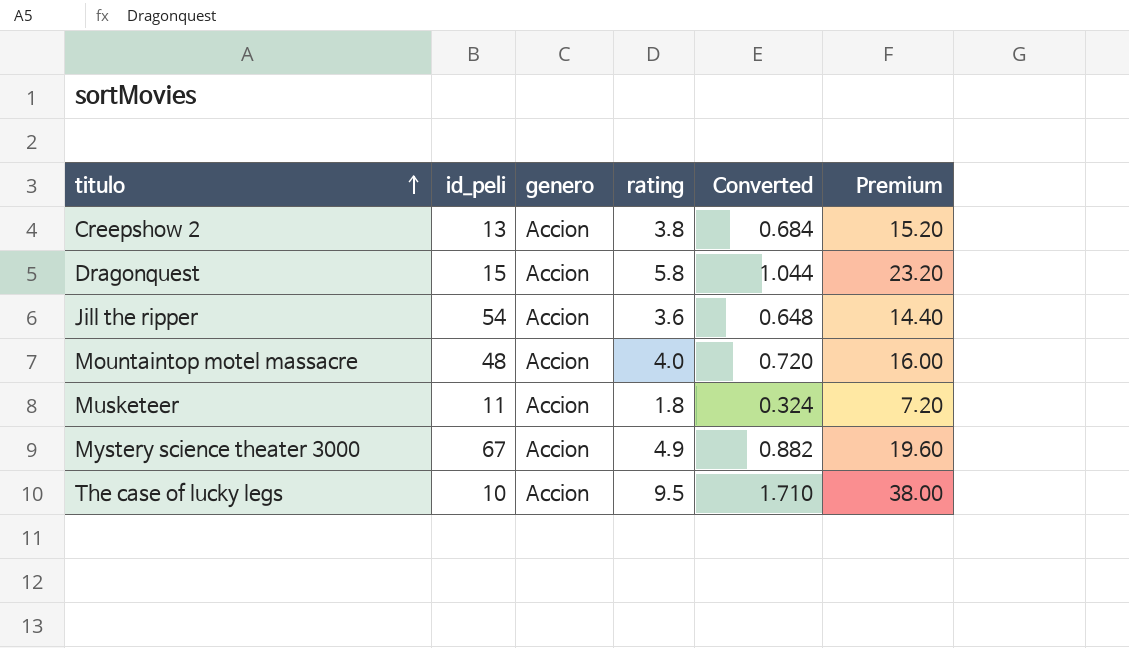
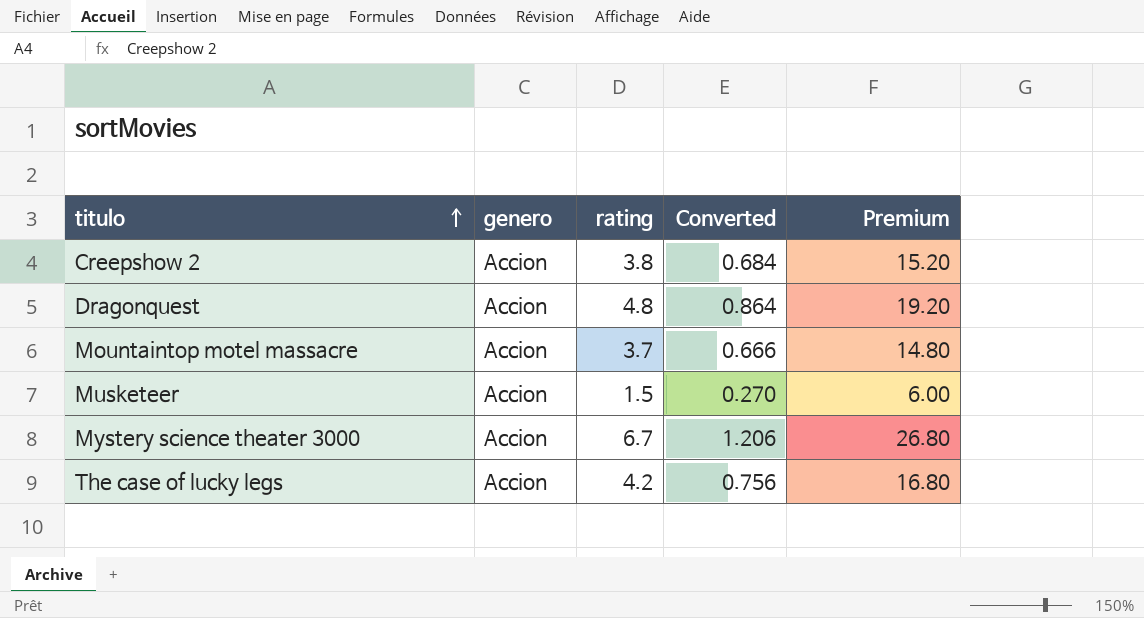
column id_peli | position: 2 -> none
row Jill the ripper: 54 | Accion | 3.6 | 0.648 | 14.40 -> none
Dragonquest | rating: 5.8 -> 4.8
Dragonquest | Converted: 1.044 -> 0.864
Dragonquest | Premium: 23.20 -> 19.20
Mountaintop motel massacre | rating: 4.0 -> 3.7
Mountaintop motel massacre | Converted: 0.720 -> 0.666
Mountaintop motel massacre | Premium: 16.00 -> 14.80
Musketeer | rating: 1.8 -> 1.5
Musketeer | Converted: 0.324 -> 0.270
Musketeer | Premium: 7.20 -> 6.00
Mystery science theater 3000 | rating: 4.9 -> 6.7
Mystery science theater 3000 | Converted: 0.882 -> 1.206
Mystery science theater 3000 | Premium: 19.60 -> 26.80
The case of lucky legs | rating: 9.5 -> 4.2
The case of lucky legs | Converted: 1.710 -> 0.756
The case of lucky legs | Premium: 38.00 -> 16.80

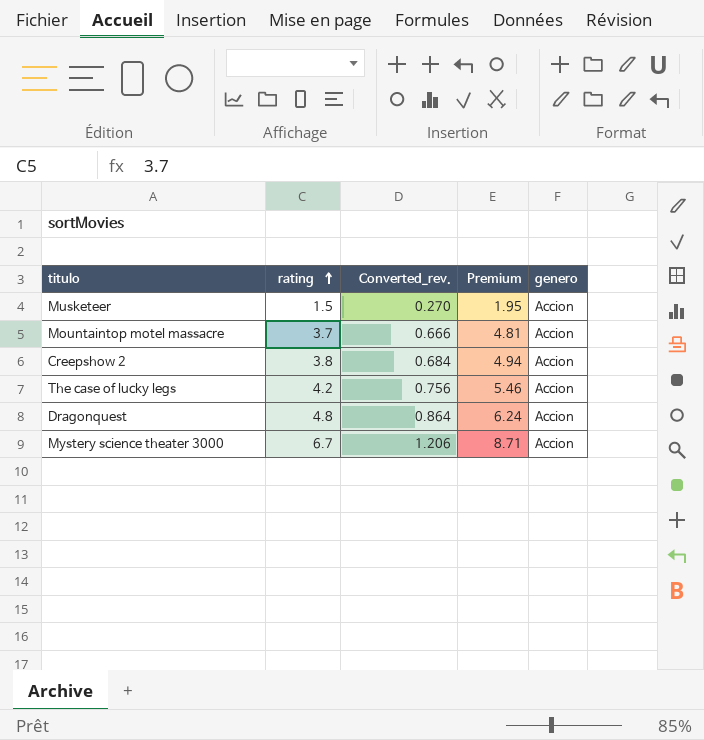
row order: titulo ascending -> rating ascending
column name: Converted -> Converted_rev.
column Premium | formula: [rating] * 4 -> [rating] * 1.3
column genero | position: 2 -> 5

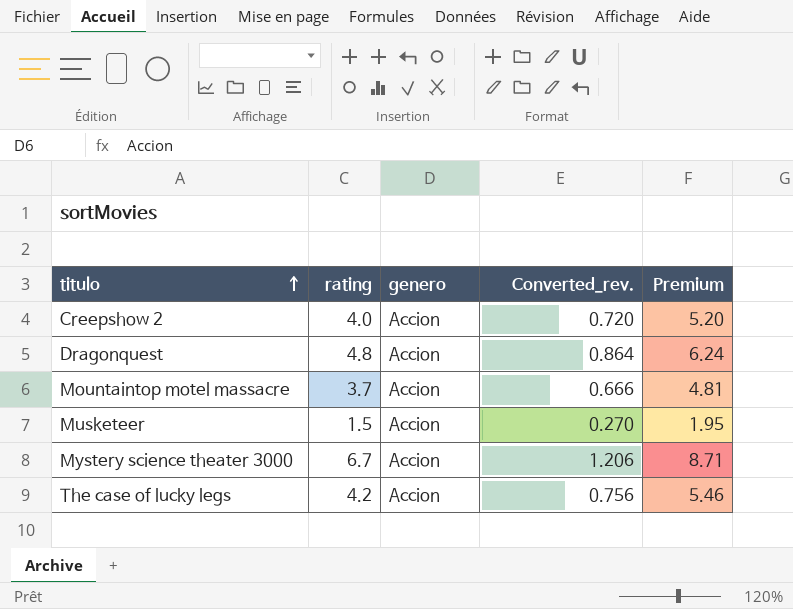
row order: rating ascending -> titulo ascending
column genero | position: 5 -> 3
Creepshow 2 | rating: 3.8 -> 4.0
Creepshow 2 | Converted_rev.: 0.684 -> 0.720
Creepshow 2 | Premium: 4.94 -> 5.20

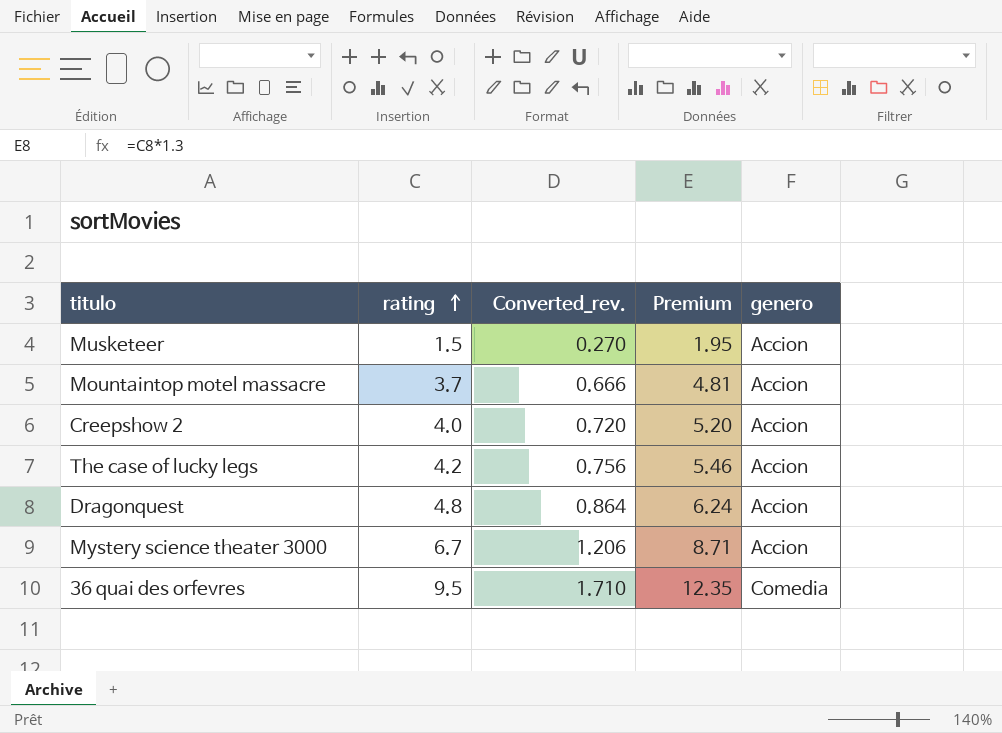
row order: titulo ascending -> rating ascending
column genero | position: 3 -> 5
row 36 quai des orfevres: none -> 9.5 | 1.710 | 12.35 | Comedia

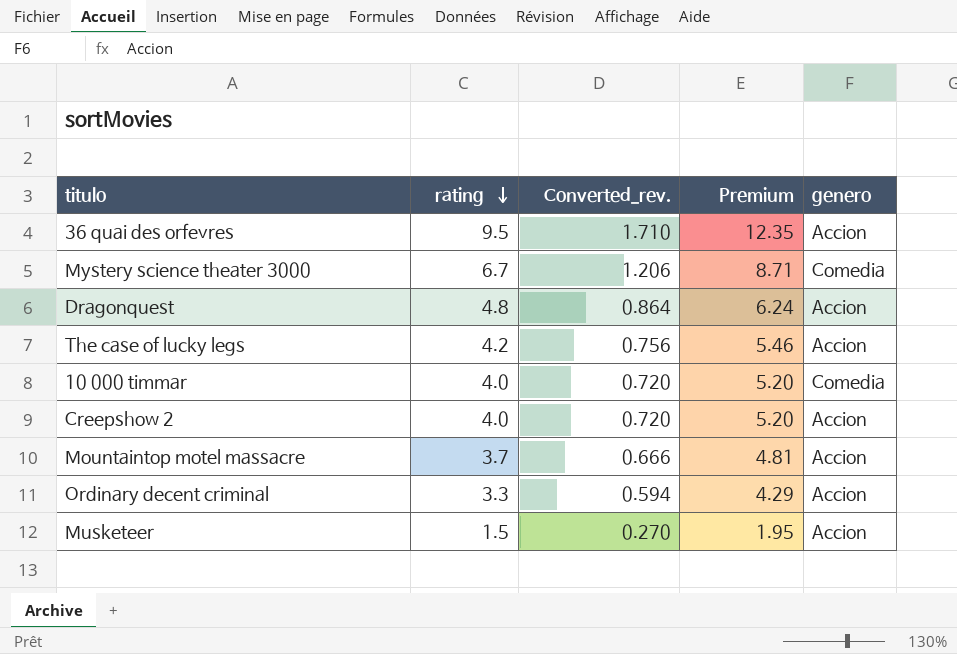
row order: rating ascending -> rating descending
36 quai des orfevres | genero: Comedia -> Accion
Mystery science theater 3000 | genero: Accion -> Comedia
row 10 000 timmar: none -> 4.0 | 0.720 | 5.20 | Comedia
row Ordinary decent criminal: none -> 3.3 | 0.594 | 4.29 | Accion

